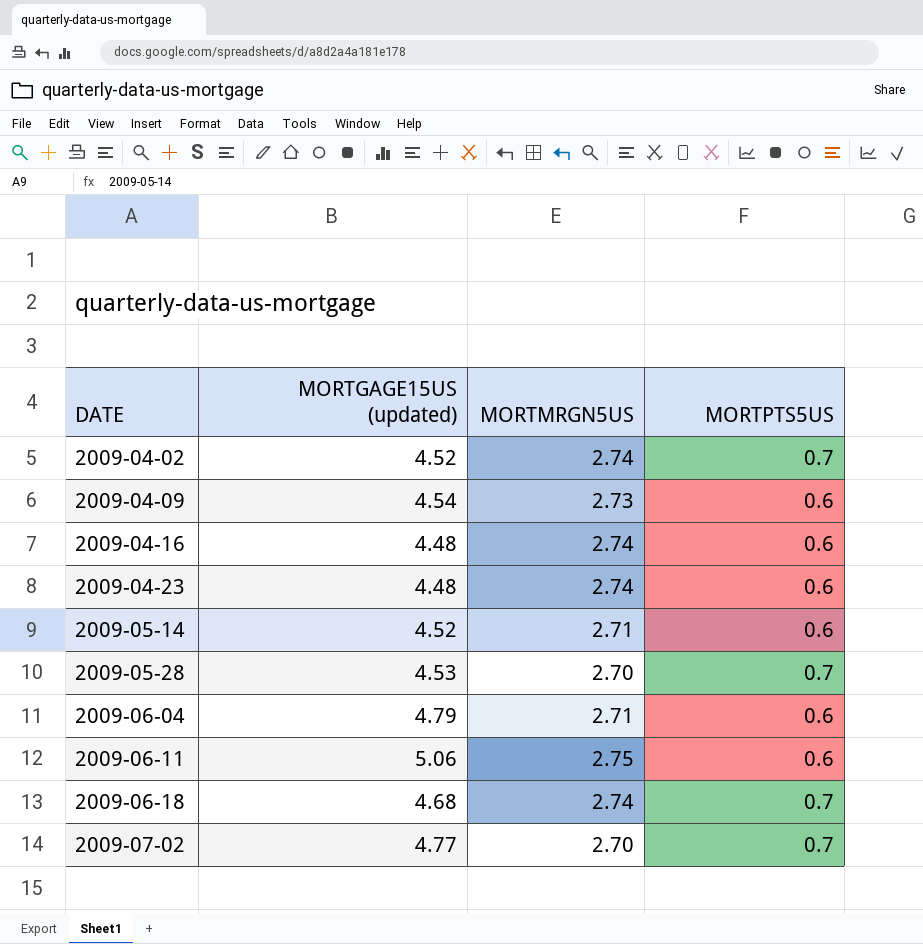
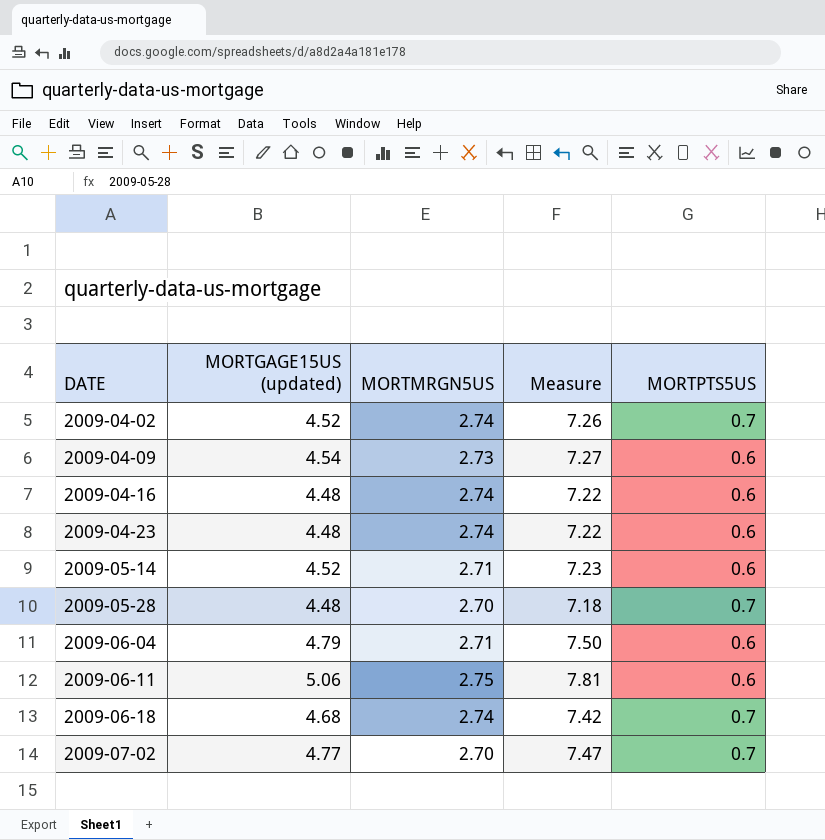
column Measure | formula: none -> [MORTGAGE15US (updated)] + [MORTMRGN5US]
2009-05-28 | MORTGAGE15US (updated): 4.53 -> 4.48

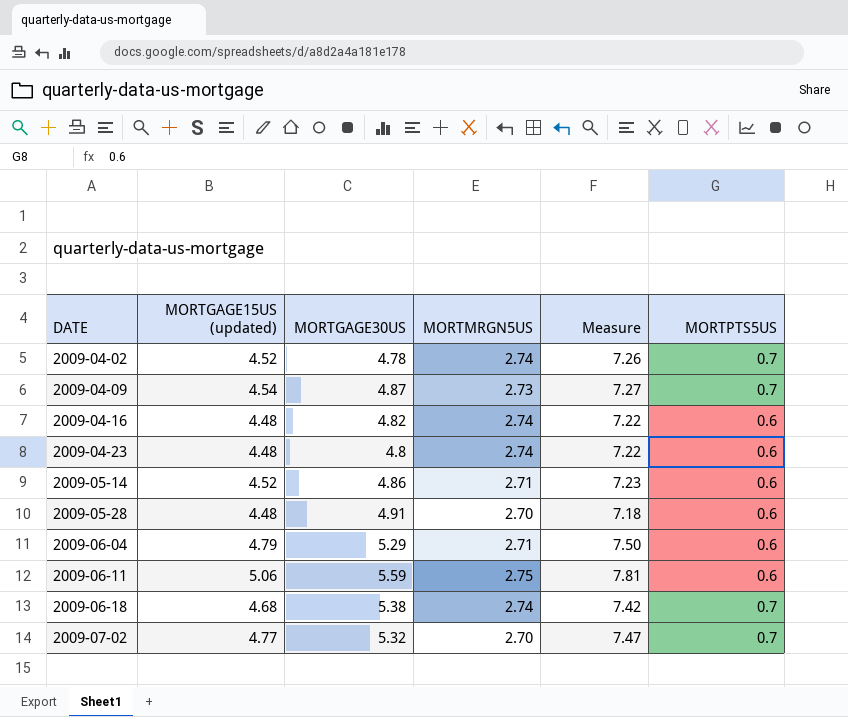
column MORTGAGE30US | position: none -> 3
2009-04-09 | MORTPTS5US: 0.6 -> 0.7
2009-05-28 | MORTPTS5US: 0.7 -> 0.6

